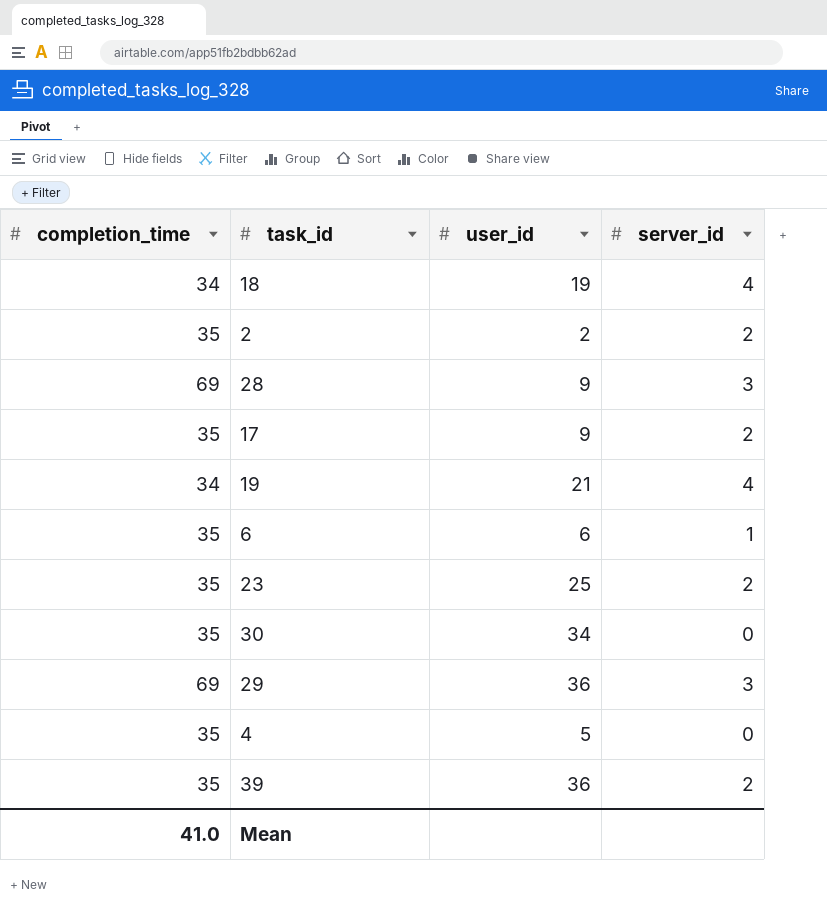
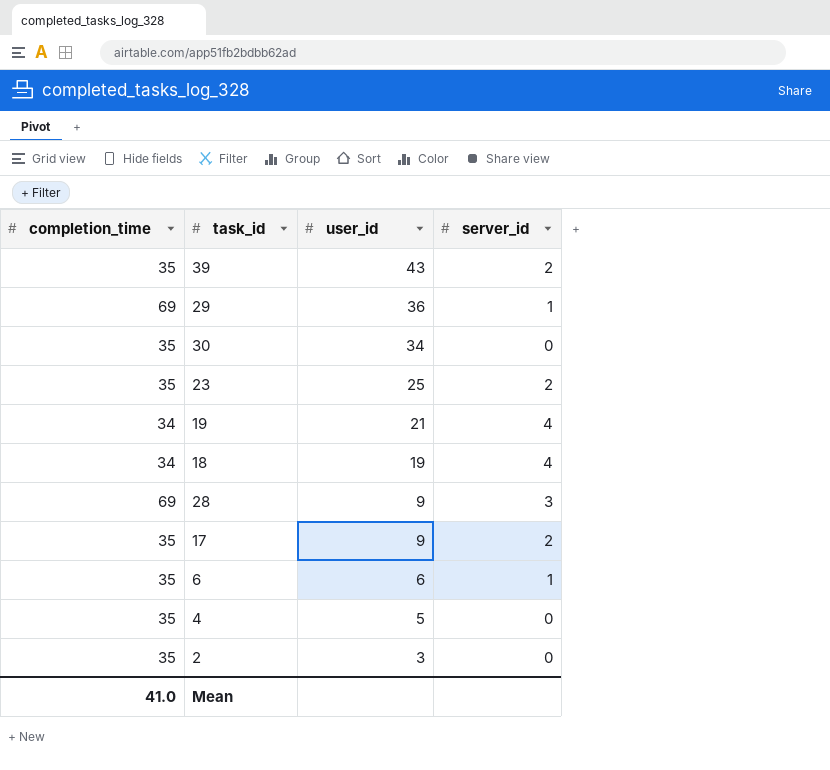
row order: none -> user_id descending
39 | user_id: 36 -> 43
29 | server_id: 3 -> 1
2 | user_id: 2 -> 3
2 | server_id: 2 -> 0

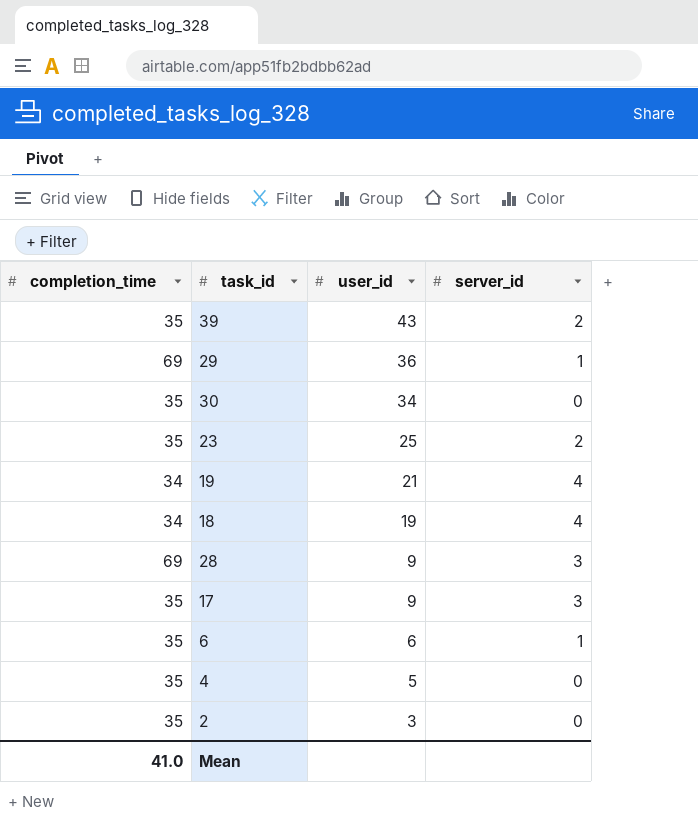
17 | server_id: 2 -> 3

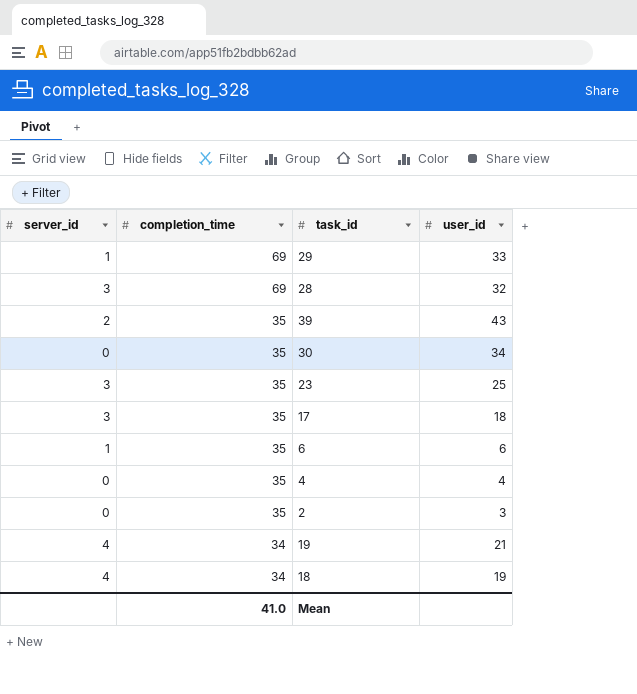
row order: user_id descending -> completion_time descending
column server_id | position: 4 -> 1
29 | user_id: 36 -> 33
28 | user_id: 9 -> 32
23 | server_id: 2 -> 3
17 | user_id: 9 -> 18
4 | user_id: 5 -> 4

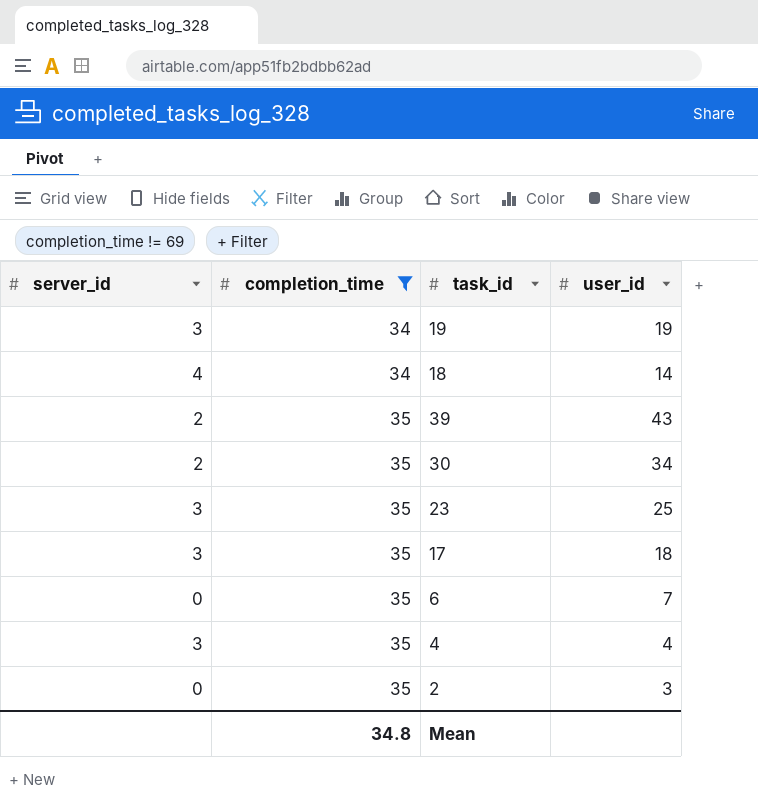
filter: none -> completion_time != 69
row order: completion_time descending -> completion_time ascending
19 | server_id: 4 -> 3
19 | user_id: 21 -> 19
18 | user_id: 19 -> 14
30 | server_id: 0 -> 2
6 | server_id: 1 -> 0
6 | user_id: 6 -> 7
4 | server_id: 0 -> 3
Mean | completion_time: 41.0 -> 34.8

